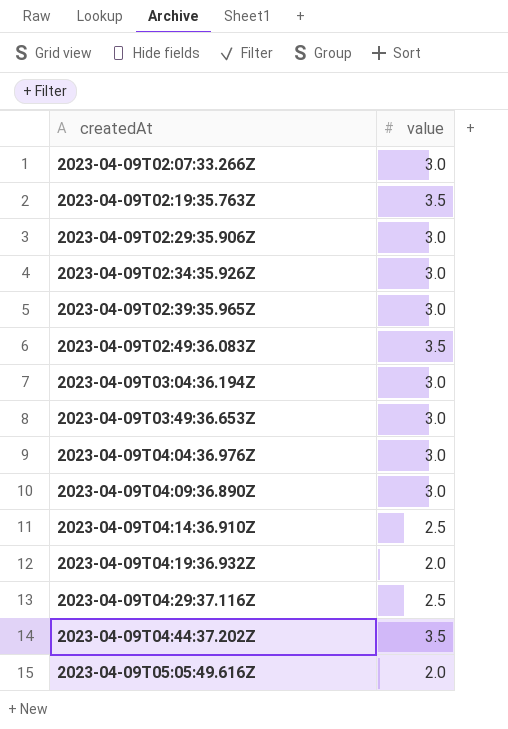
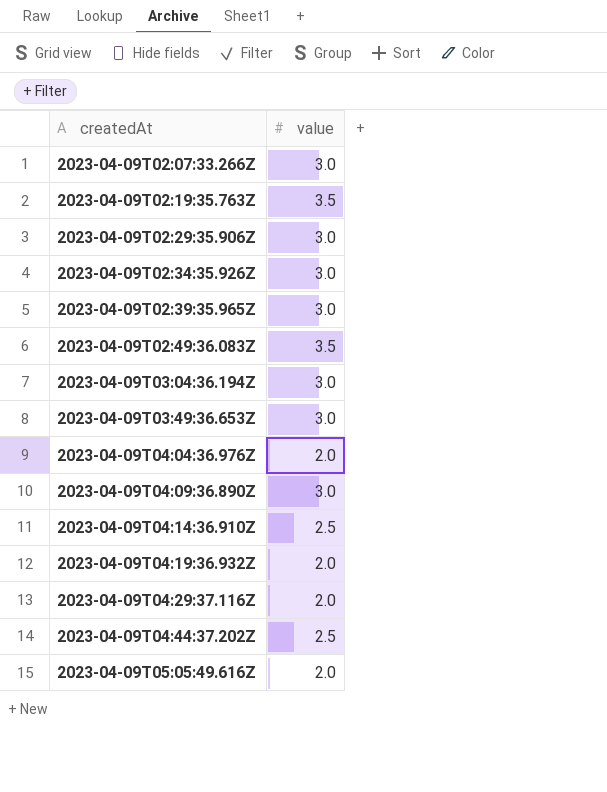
2023-04-09T04:04:36.976Z | value: 3.0 -> 2.0
2023-04-09T04:29:37.116Z | value: 2.5 -> 2.0
2023-04-09T04:44:37.202Z | value: 3.5 -> 2.5

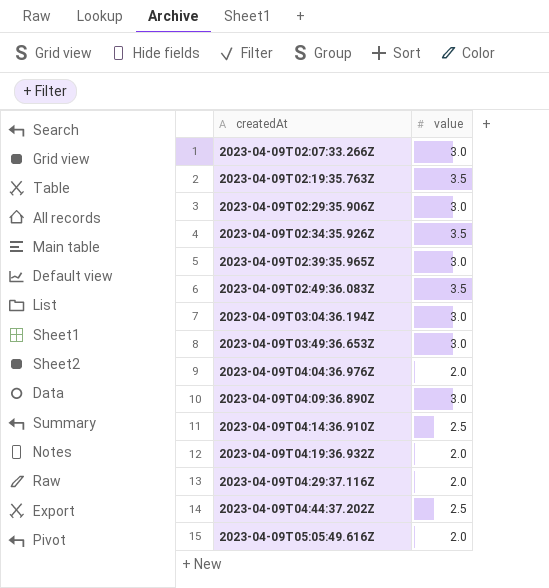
2023-04-09T02:34:35.926Z | value: 3.0 -> 3.5

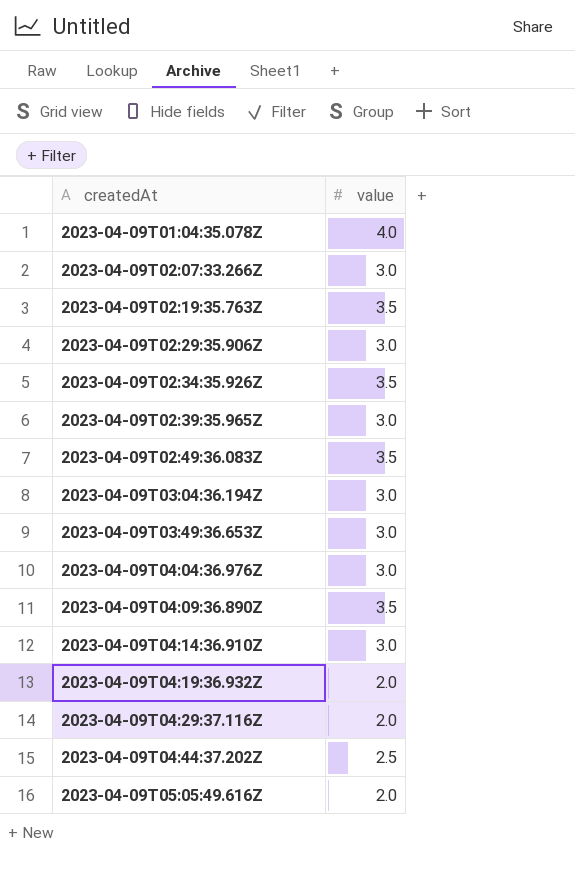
row 2023-04-09T01:04:35.078Z: none -> 4.0
2023-04-09T04:04:36.976Z | value: 2.0 -> 3.0
2023-04-09T04:09:36.890Z | value: 3.0 -> 3.5
2023-04-09T04:14:36.910Z | value: 2.5 -> 3.0

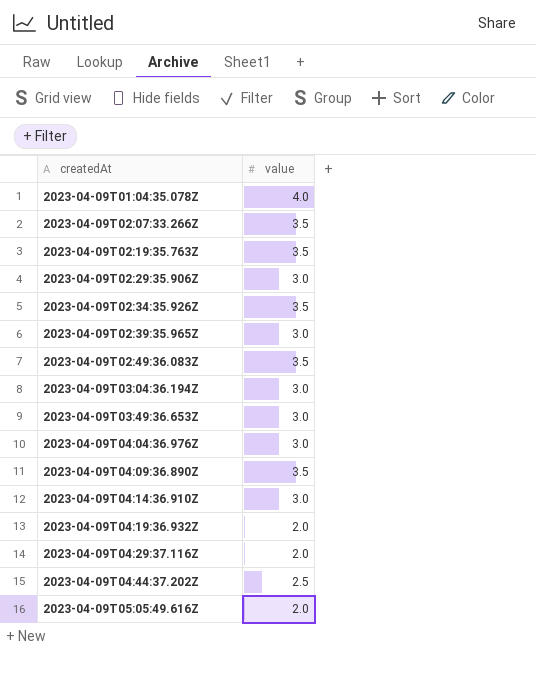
2023-04-09T02:07:33.266Z | value: 3.0 -> 3.5

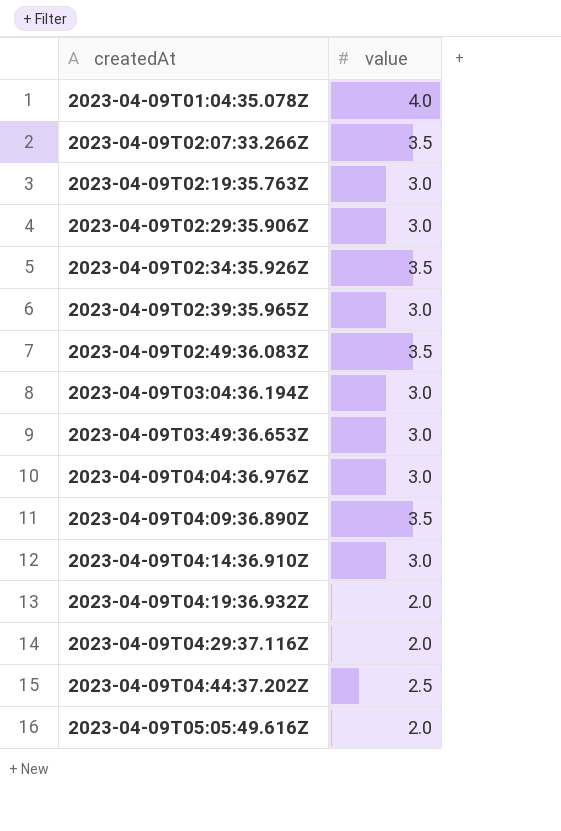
2023-04-09T02:19:35.763Z | value: 3.5 -> 3.0

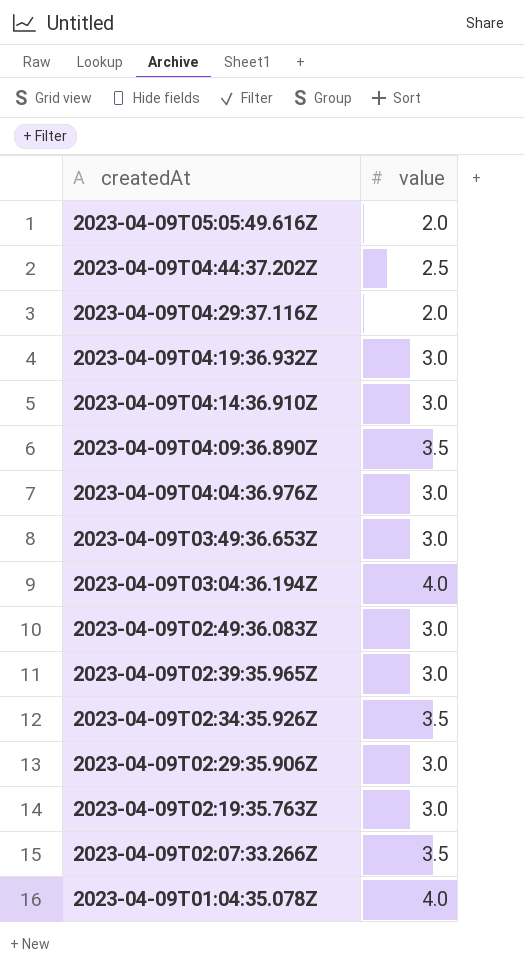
row order: createdAt ascending -> createdAt descending
2023-04-09T04:19:36.932Z | value: 2.0 -> 3.0
2023-04-09T03:04:36.194Z | value: 3.0 -> 4.0
2023-04-09T02:49:36.083Z | value: 3.5 -> 3.0

